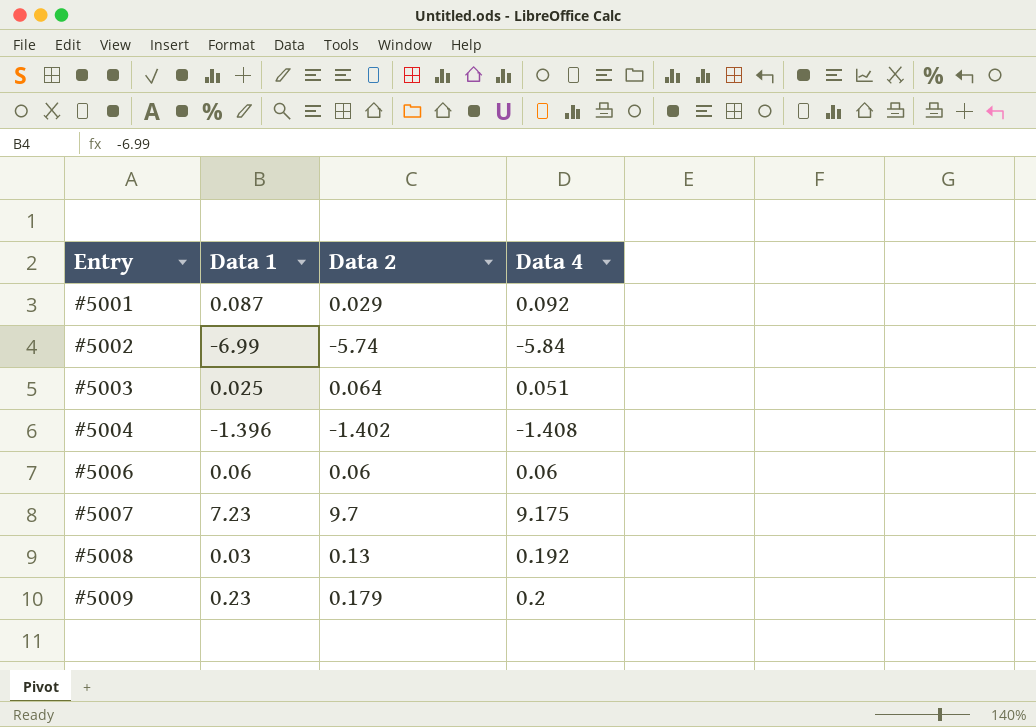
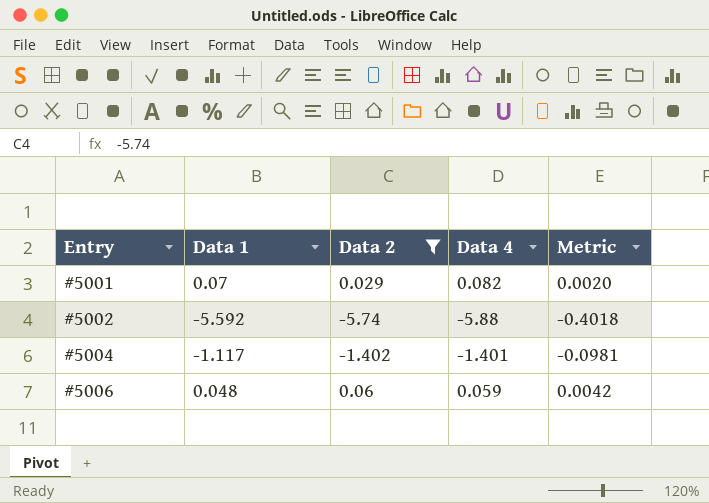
filter: none -> Data 2 <= 0.06
column Metric | formula: none -> [Data 2] * 0.07
#5001 | Data 1: 0.087 -> 0.07
#5001 | Data 4: 0.092 -> 0.082
#5002 | Data 1: -6.99 -> -5.592
#5002 | Data 4: -5.84 -> -5.88
#5004 | Data 1: -1.396 -> -1.117
#5004 | Data 4: -1.408 -> -1.401
#5006 | Data 1: 0.06 -> 0.048
#5006 | Data 4: 0.06 -> 0.059

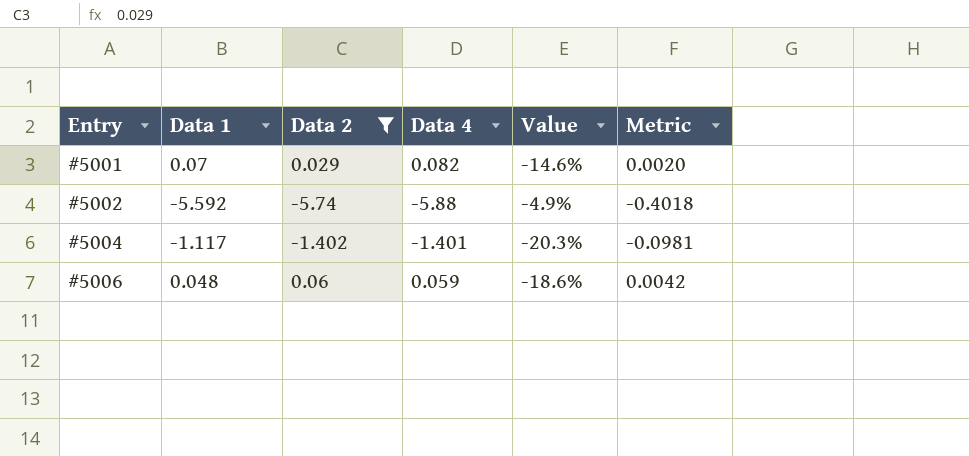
column Value | formula: none -> ([Data 1] - [Data 4]) / [Data 4]

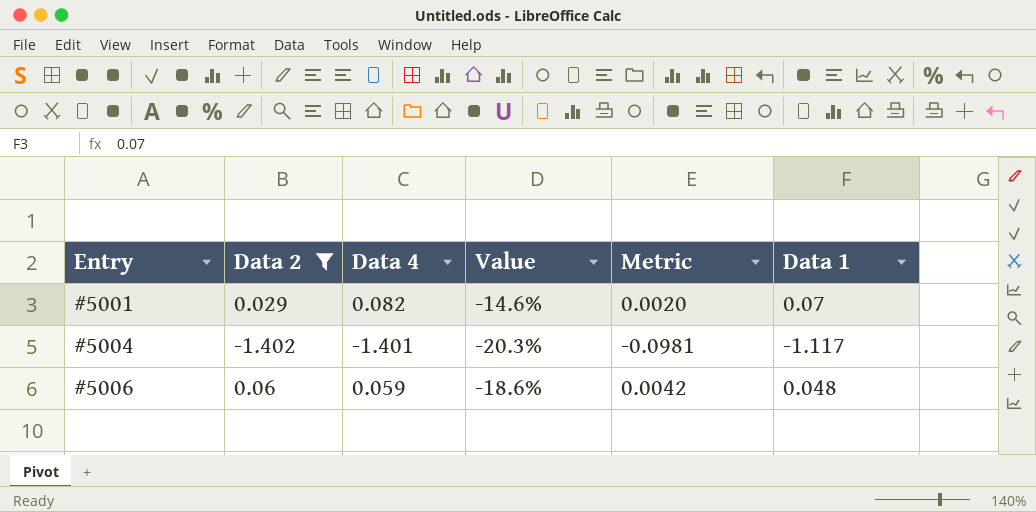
column Data 1 | position: 2 -> 6
row #5002: -5.592 | -5.74 | -5.88 | -4.9% | -0.4018 -> none

